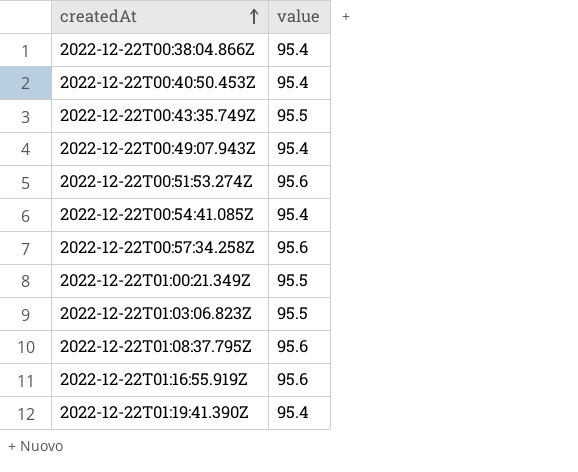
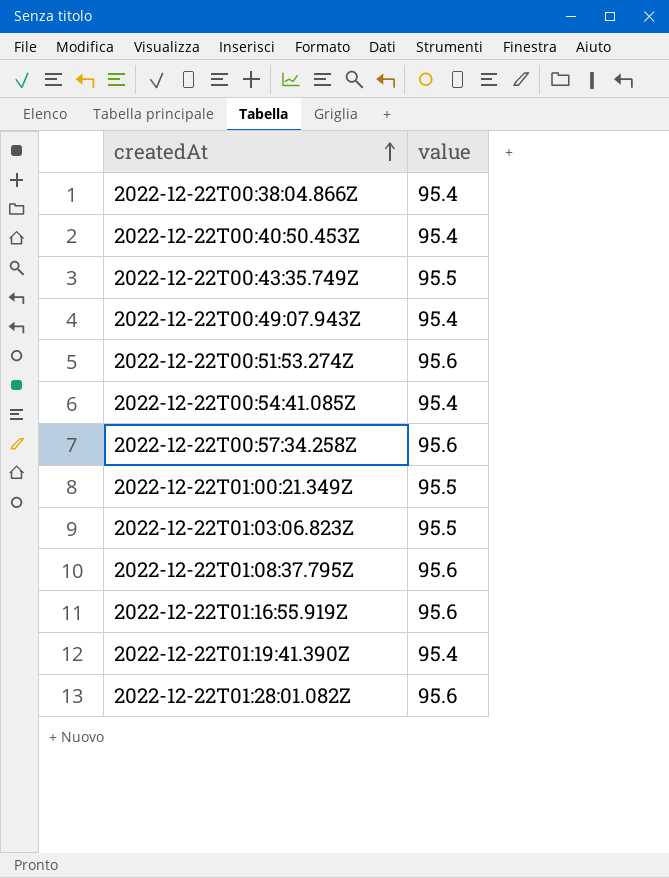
row 2022-12-22T01:28:01.082Z: none -> 95.6

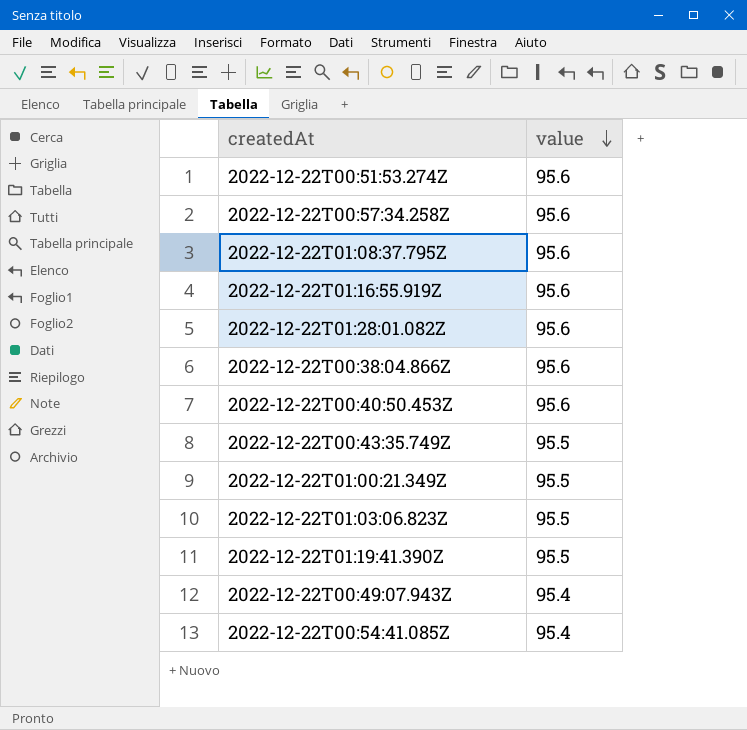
row order: createdAt ascending -> value descending
2022-12-22T00:38:04.866Z | value: 95.4 -> 95.6
2022-12-22T00:40:50.453Z | value: 95.4 -> 95.6
2022-12-22T01:19:41.390Z | value: 95.4 -> 95.5

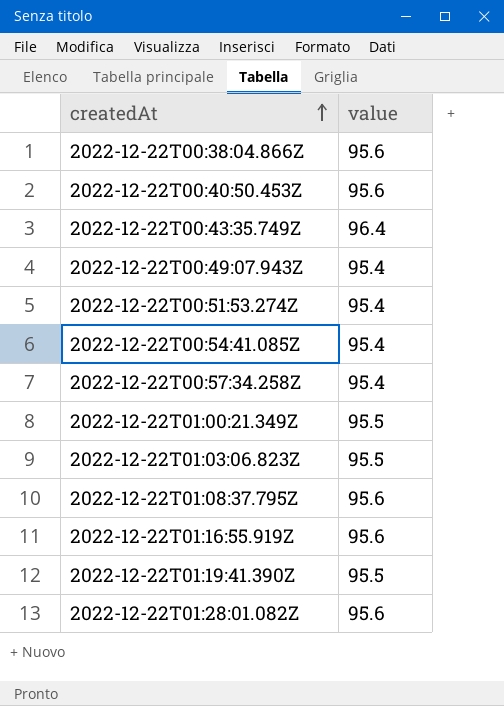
row order: value descending -> createdAt ascending
2022-12-22T00:43:35.749Z | value: 95.5 -> 96.4
2022-12-22T00:51:53.274Z | value: 95.6 -> 95.4
2022-12-22T00:57:34.258Z | value: 95.6 -> 95.4

